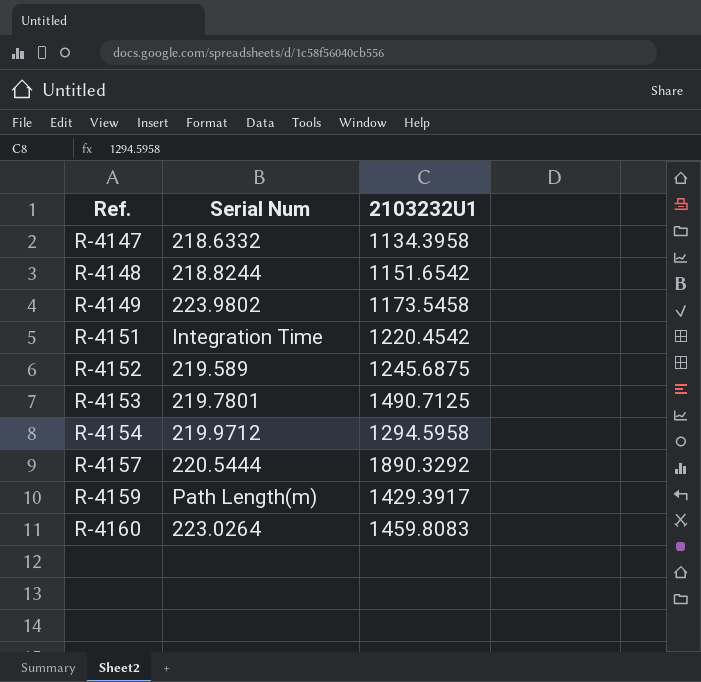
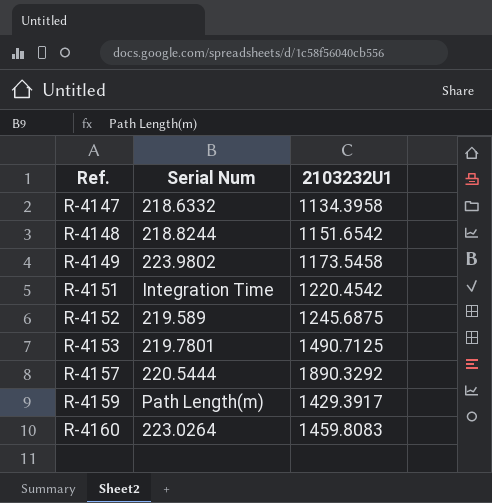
row R-4154: 219.9712 | 1294.5958 -> none

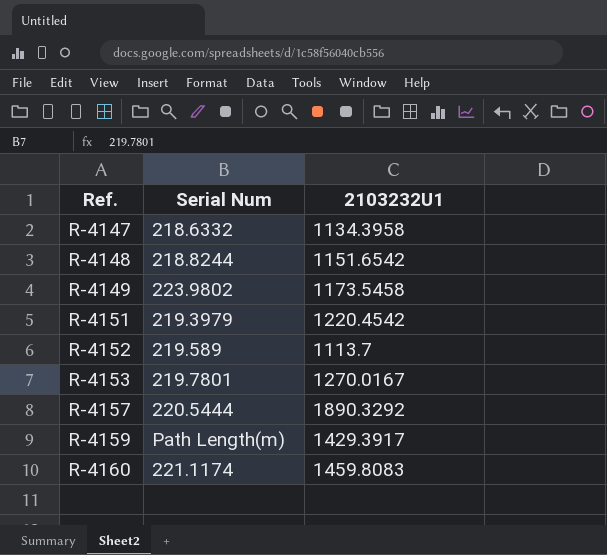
R-4151 | Serial Num: Integration Time -> 219.3979
R-4152 | 2103232U1: 1245.6875 -> 1113.7
R-4153 | 2103232U1: 1490.7125 -> 1270.0167
R-4160 | Serial Num: 223.0264 -> 221.1174

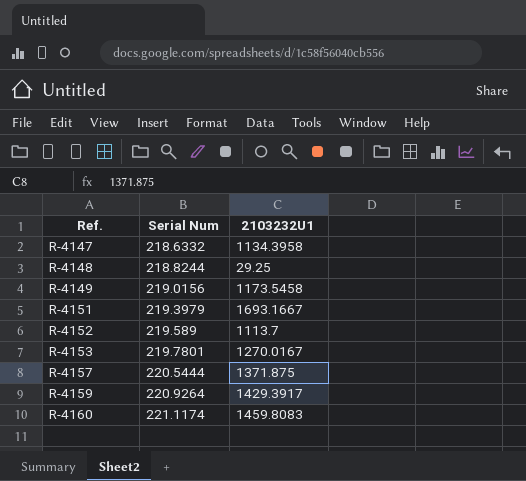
R-4148 | 2103232U1: 1151.6542 -> 29.25
R-4149 | Serial Num: 223.9802 -> 219.0156
R-4151 | 2103232U1: 1220.4542 -> 1693.1667
R-4157 | 2103232U1: 1890.3292 -> 1371.875
R-4159 | Serial Num: Path Length(m) -> 220.9264

